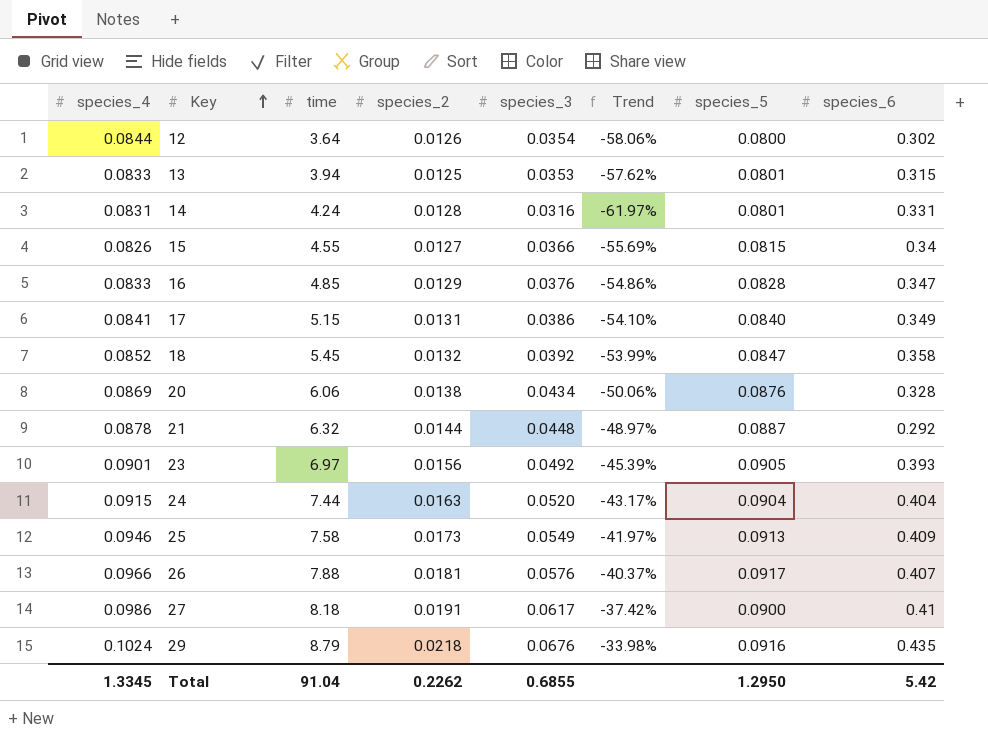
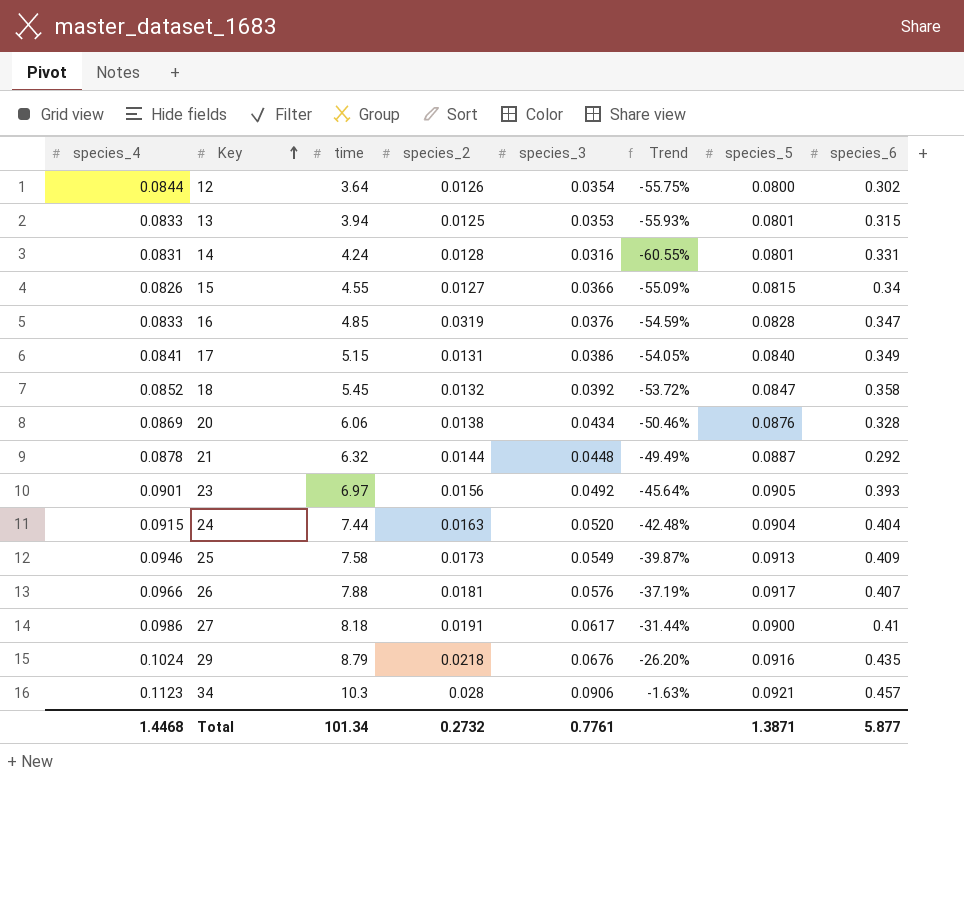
column Trend | formula: ([species_3] - [species_4]) / [species_4] -> ([species_3] - [species_5]) / [species_5]
16 | species_2: 0.0129 -> 0.0319
row 34: none -> 0.1123 | 10.3 | 0.028 | 0.0906 | -1.63% | 0.0921 | 0.457
Total | species_4: 1.3345 -> 1.4468
Total | time: 91.04 -> 101.34
Total | species_2: 0.2262 -> 0.2732
Total | species_3: 0.6855 -> 0.7761
Total | species_5: 1.2950 -> 1.3871
Total | species_6: 5.42 -> 5.877

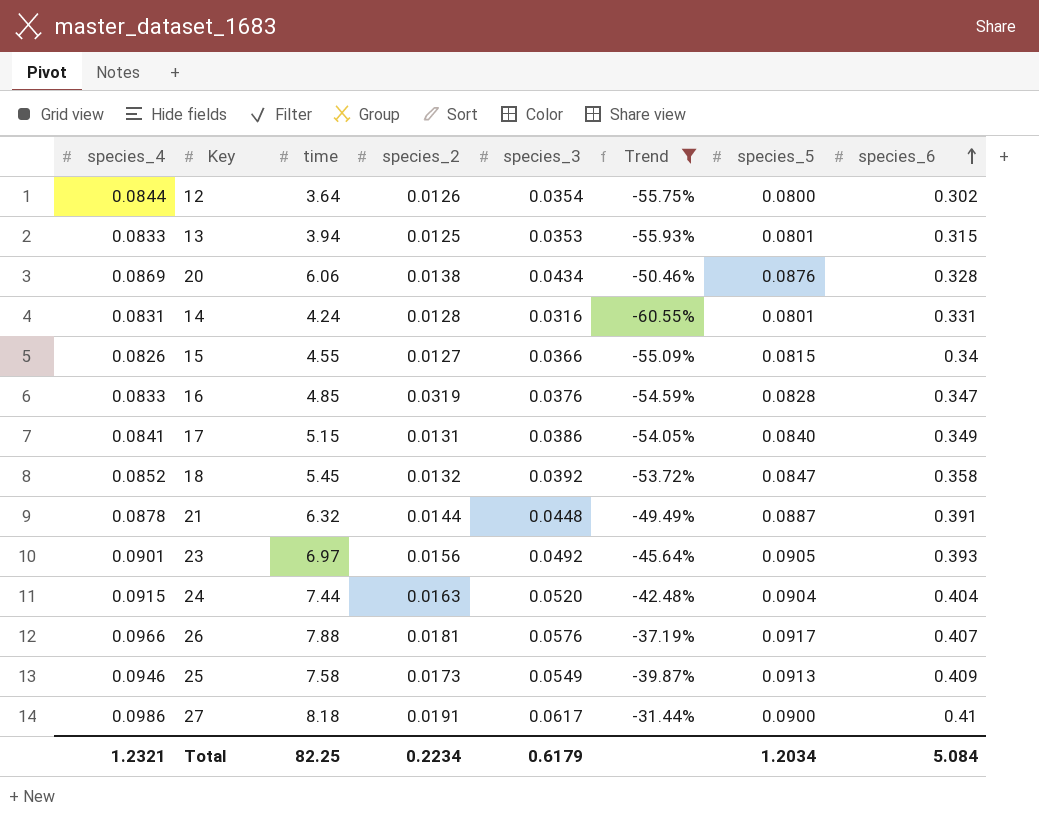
filter: none -> Trend <= -31.44%
row order: Key ascending -> species_6 ascending
21 | species_6: 0.292 -> 0.391
Total | species_4: 1.4468 -> 1.2321
Total | time: 101.34 -> 82.25
Total | species_2: 0.2732 -> 0.2234
Total | species_3: 0.7761 -> 0.6179
Total | species_5: 1.3871 -> 1.2034
Total | species_6: 5.877 -> 5.084

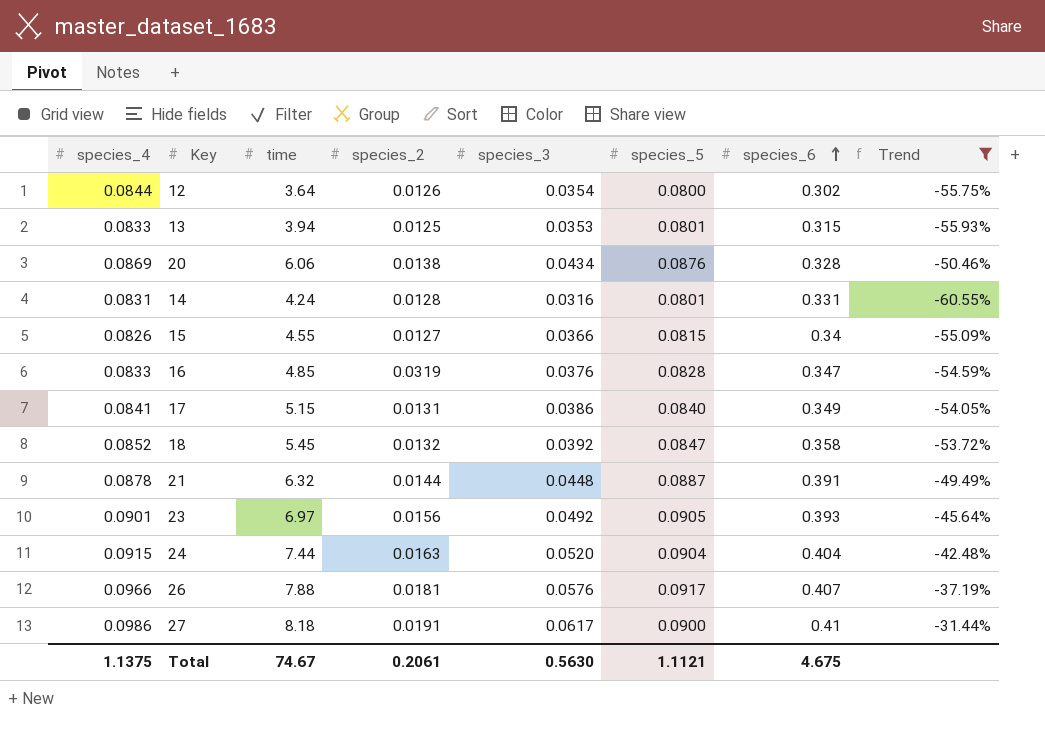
column Trend | position: 6 -> 8
row 25: 0.0946 | 7.58 | 0.0173 | 0.0549 | -39.87% | 0.0913 | 0.409 -> none
Total | species_4: 1.2321 -> 1.1375
Total | time: 82.25 -> 74.67
Total | species_2: 0.2234 -> 0.2061
Total | species_3: 0.6179 -> 0.5630
Total | species_5: 1.2034 -> 1.1121
Total | species_6: 5.084 -> 4.675

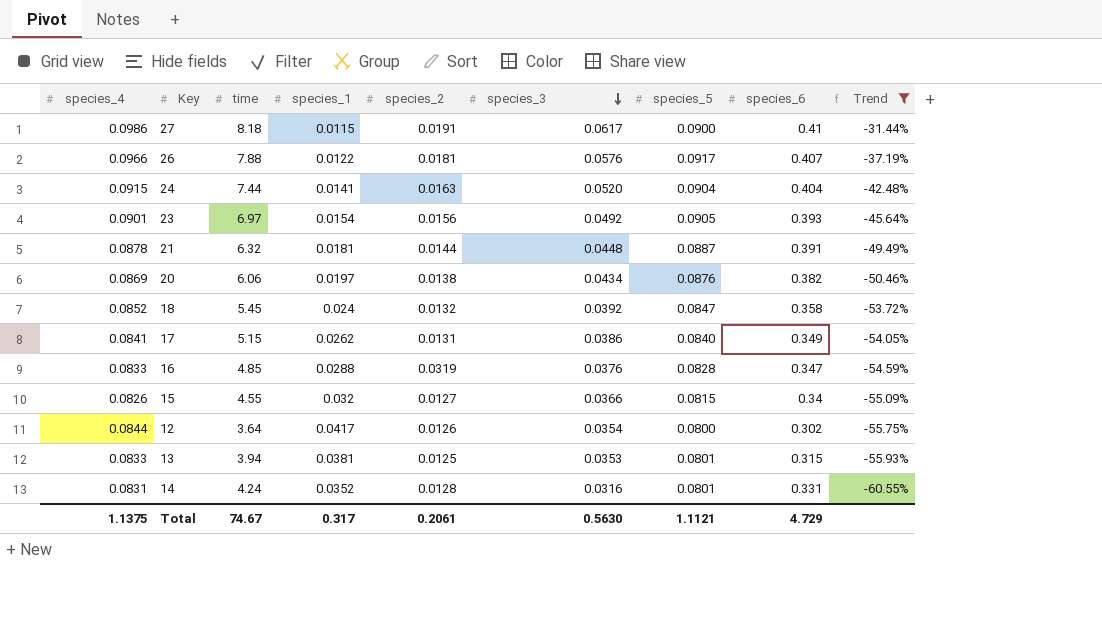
row order: species_6 ascending -> species_3 descending
column species_1 | position: none -> 4
20 | species_6: 0.328 -> 0.382
Total | species_6: 4.675 -> 4.729

